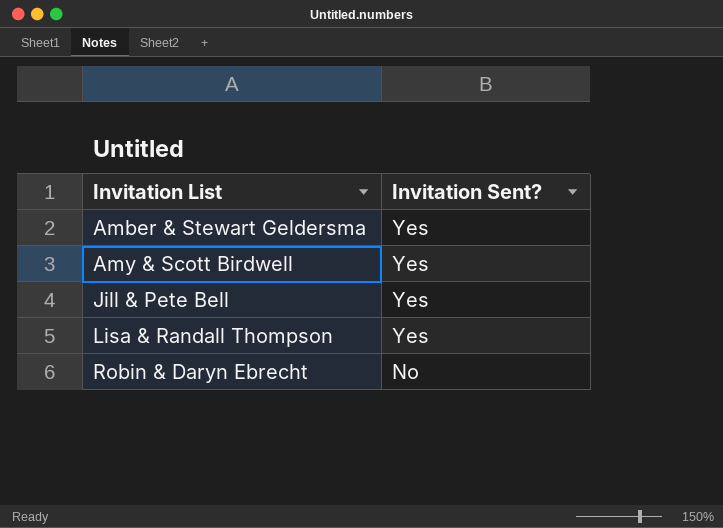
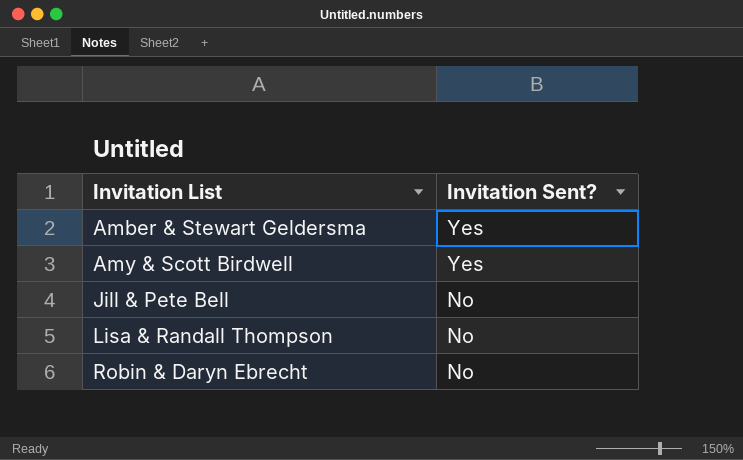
Jill & Pete Bell | Invitation Sent?: Yes -> No
Lisa & Randall Thompson | Invitation Sent?: Yes -> No

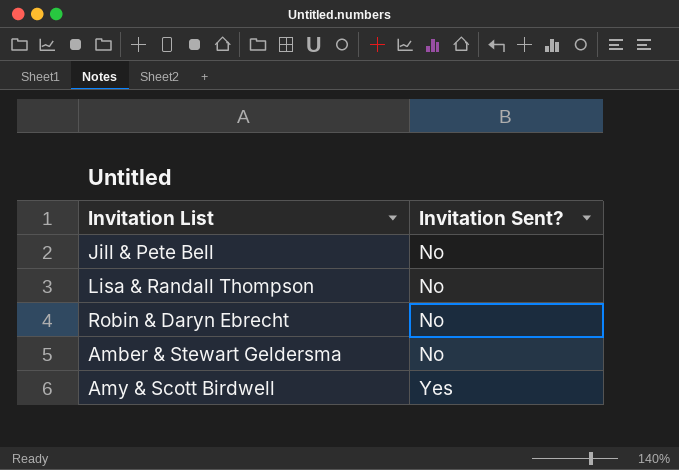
row order: Invitation List ascending -> Invitation Sent? ascending
Amber & Stewart Geldersma | Invitation Sent?: Yes -> No

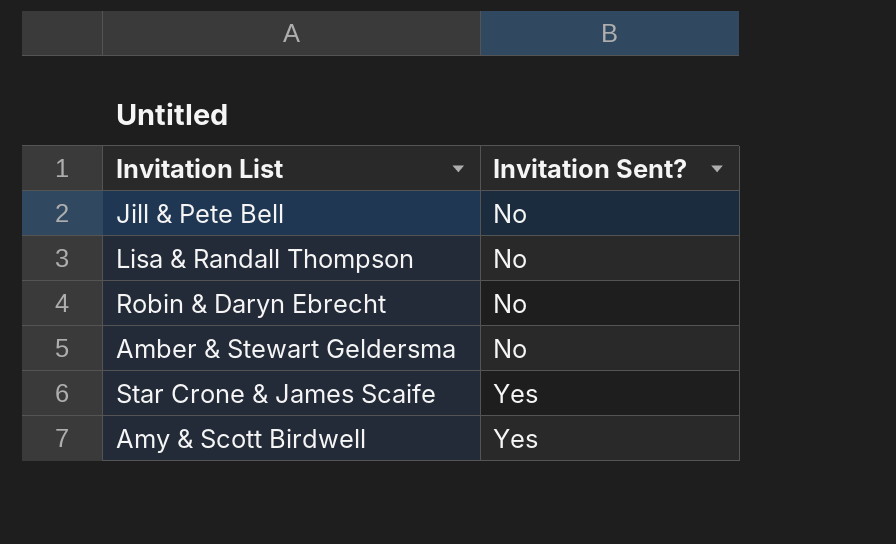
row Star Crone & James Scaife: none -> Yes

